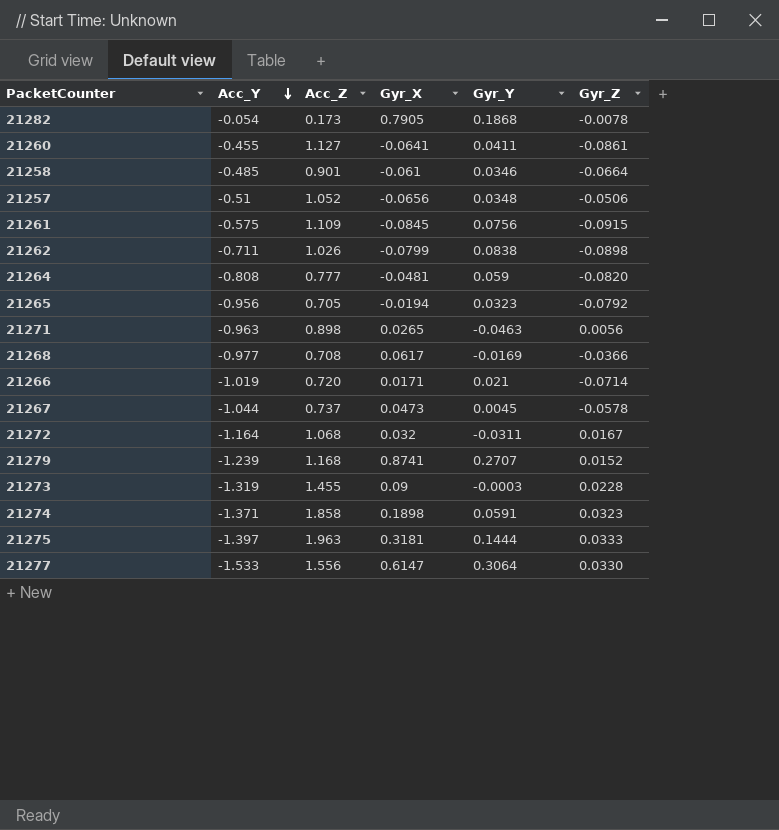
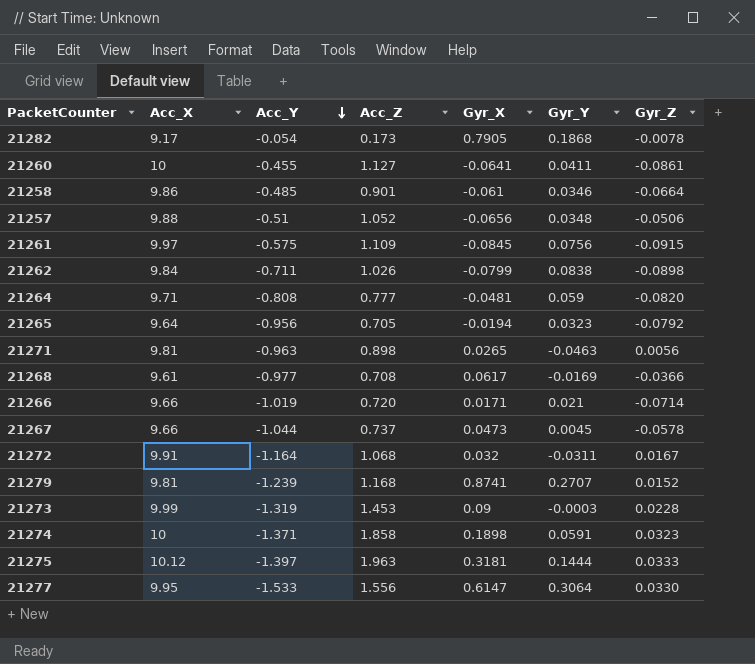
column Acc_X | position: none -> 2
21273 | Acc_Z: 1.455 -> 1.453

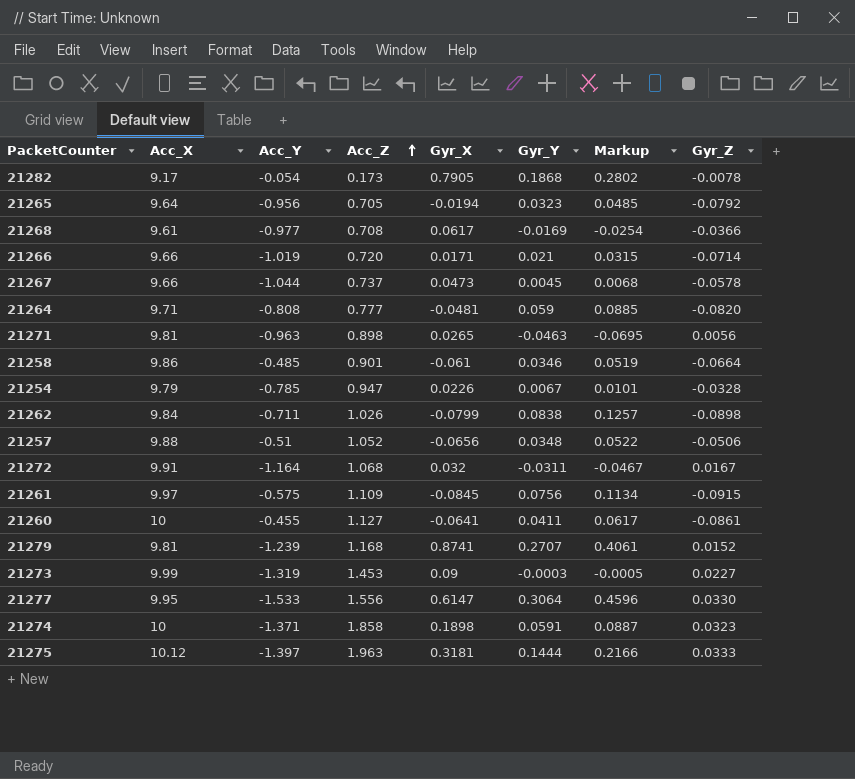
row order: Acc_Y descending -> Acc_Z ascending
column Markup | formula: none -> [Gyr_Y] * 1.5
row 21254: none -> 9.79 | -0.785 | 0.947 | 0.0226 | 0.0067 | 0.0101 | -0.0328
21273 | Gyr_Z: 0.0228 -> 0.0227

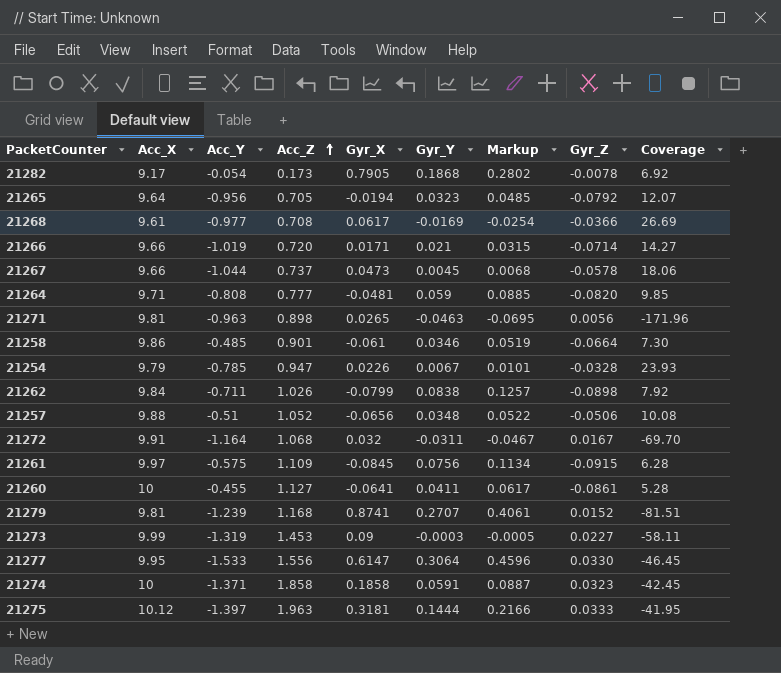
column Coverage | formula: none -> [Acc_Y] / [Gyr_Z]
21274 | Gyr_X: 0.1898 -> 0.1858

